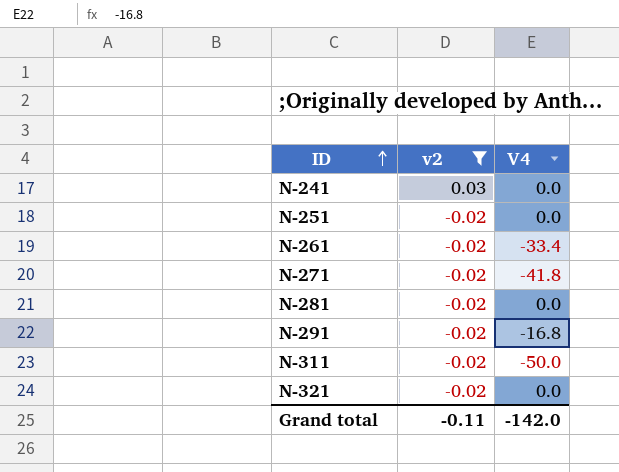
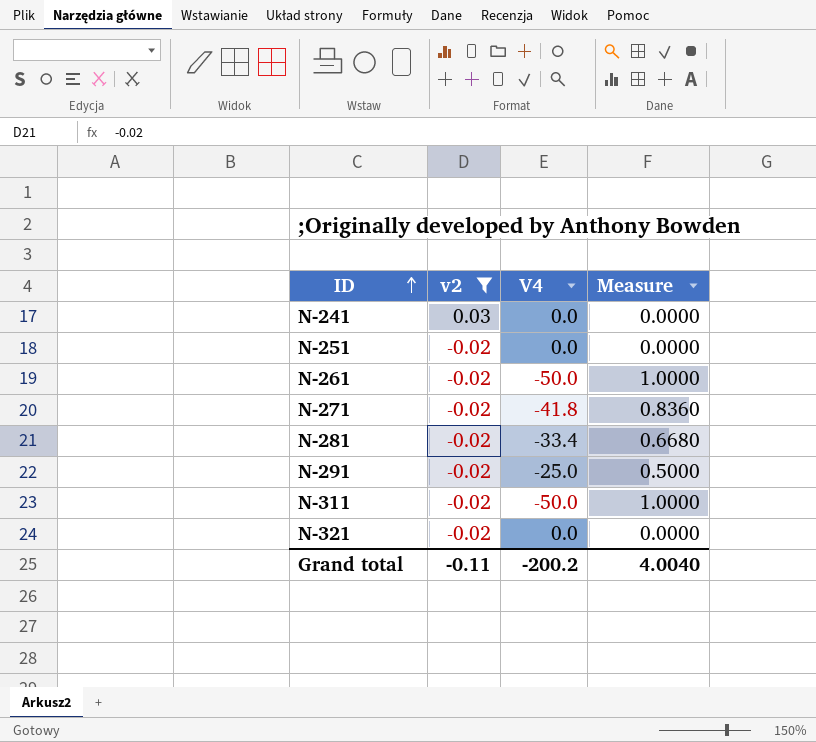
column Measure | formula: none -> [v2] * [V4]
N-261 | V4: -33.4 -> -50.0
N-281 | V4: 0.0 -> -33.4
N-291 | V4: -16.8 -> -25.0
Grand total | V4: -142.0 -> -200.2

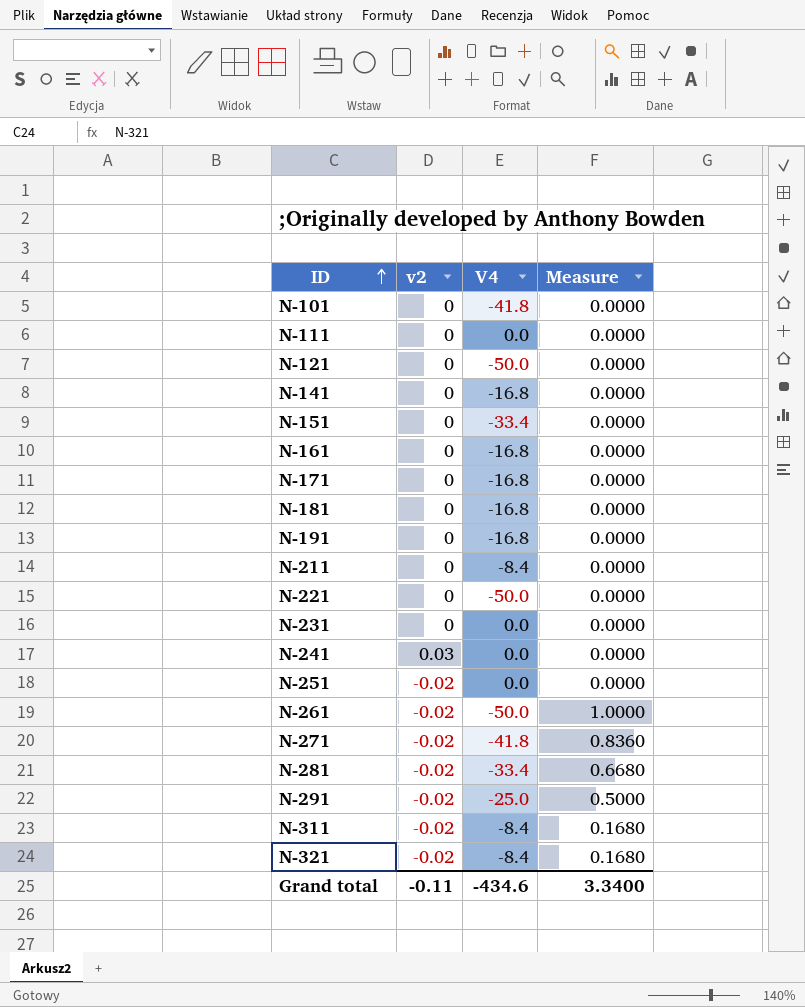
filter: v2 != 0 -> none
N-311 | V4: -50.0 -> -8.4
N-311 | Measure: 1.0000 -> 0.1680
N-321 | V4: 0.0 -> -8.4
N-321 | Measure: 0.0000 -> 0.1680
Grand total | V4: -200.2 -> -434.6
Grand total | Measure: 4.0040 -> 3.3400

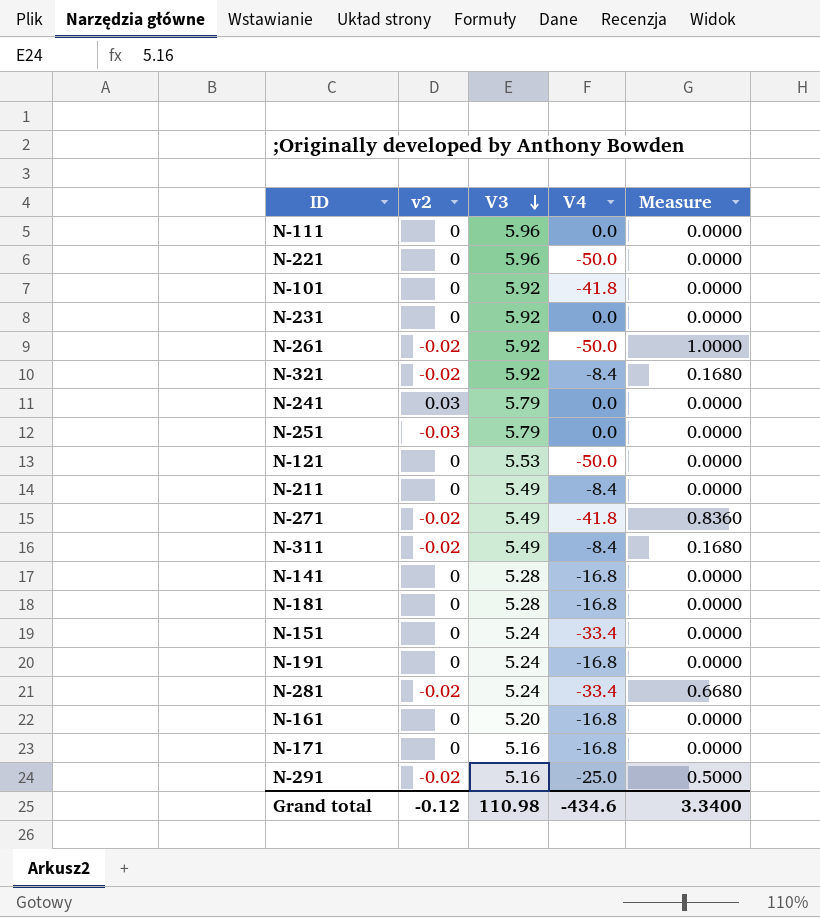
row order: ID ascending -> V3 descending
column V3 | position: none -> 3
N-251 | v2: -0.02 -> -0.03
Grand total | v2: -0.11 -> -0.12

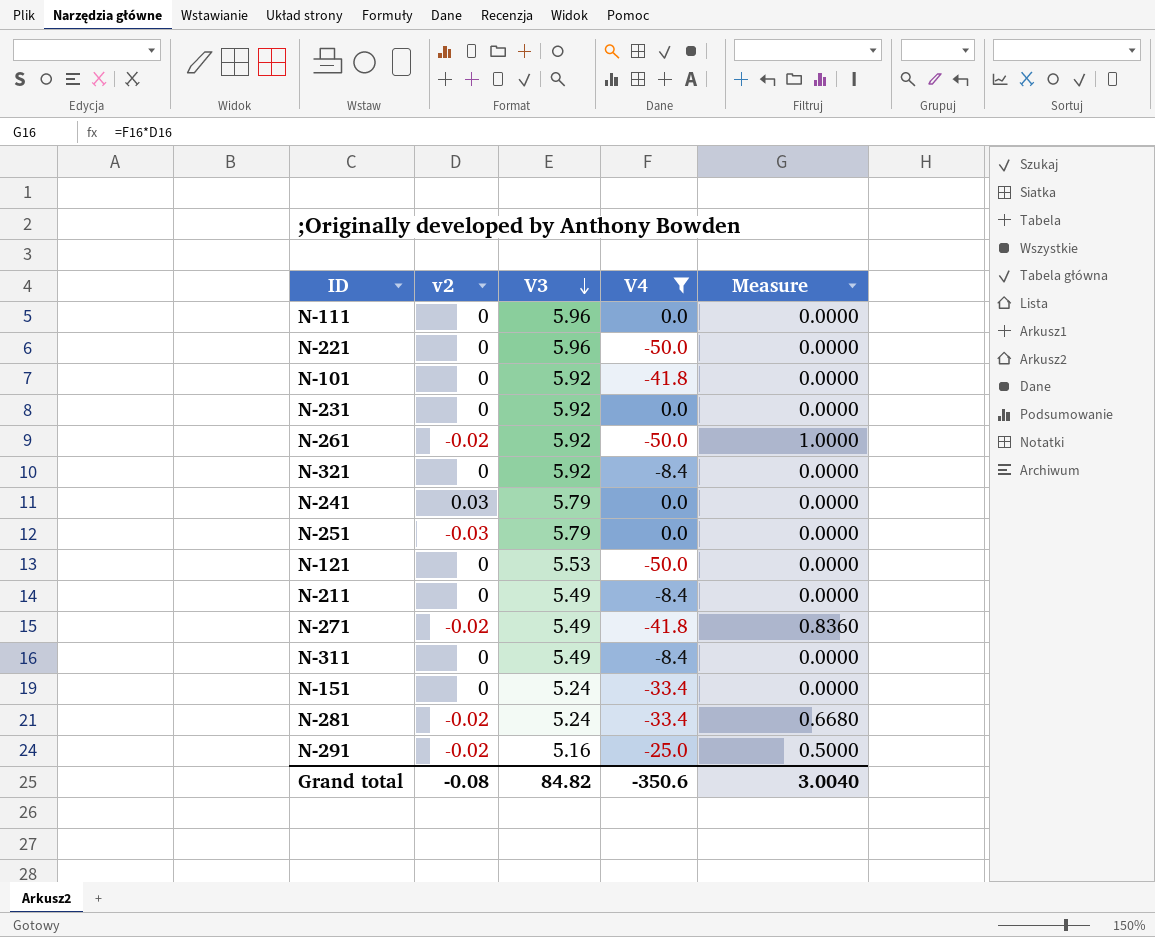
filter: none -> V4 != -16.8
N-321 | v2: -0.02 -> 0
N-321 | Measure: 0.1680 -> 0.0000
N-311 | v2: -0.02 -> 0
N-311 | Measure: 0.1680 -> 0.0000
Grand total | v2: -0.12 -> -0.08
Grand total | V3: 110.98 -> 84.82
Grand total | V4: -434.6 -> -350.6
Grand total | Measure: 3.3400 -> 3.0040

